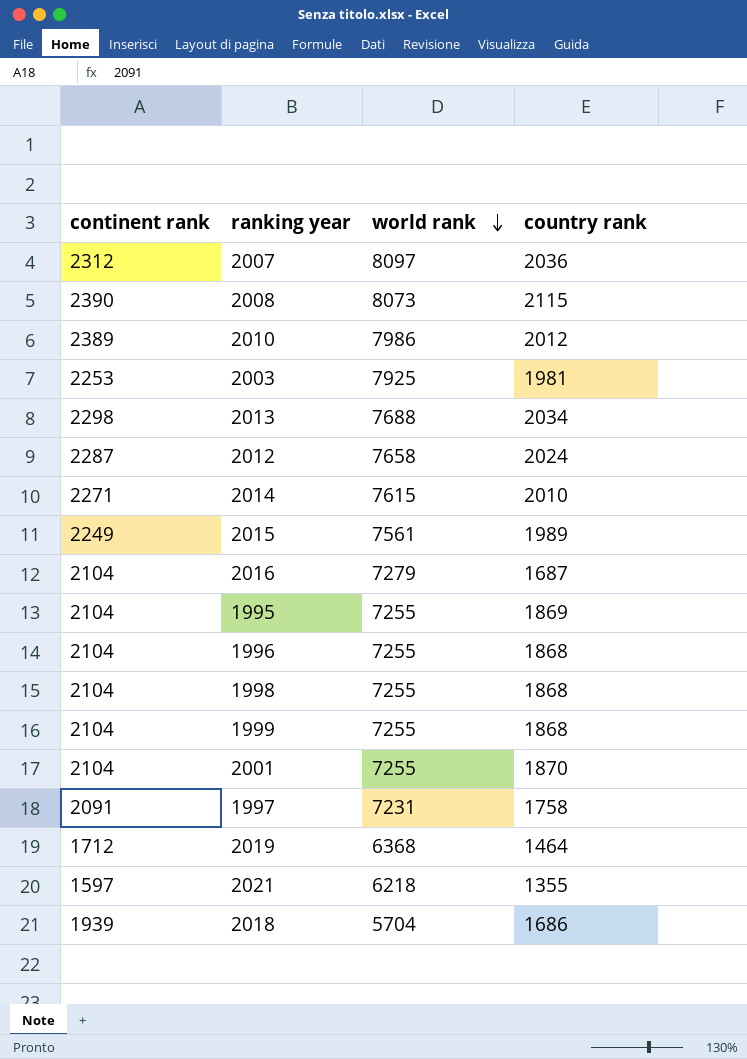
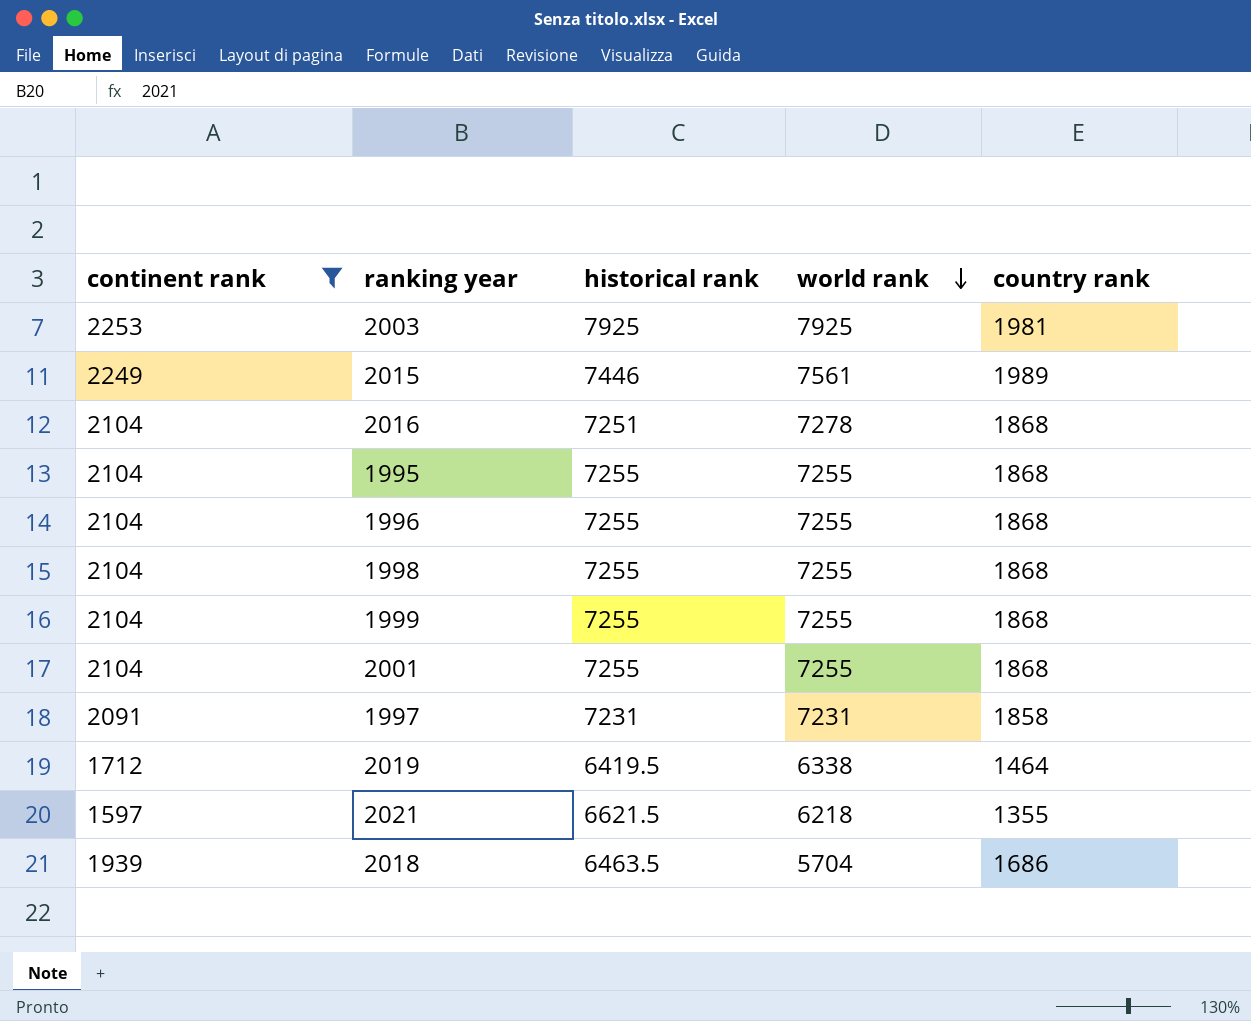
filter: none -> continent rank <= 2253
column historical rank | position: none -> 3
2016 | world rank: 7279 -> 7278
2016 | country rank: 1687 -> 1868
1995 | country rank: 1869 -> 1868
2001 | country rank: 1870 -> 1868
1997 | country rank: 1758 -> 1858
2019 | world rank: 6368 -> 6338

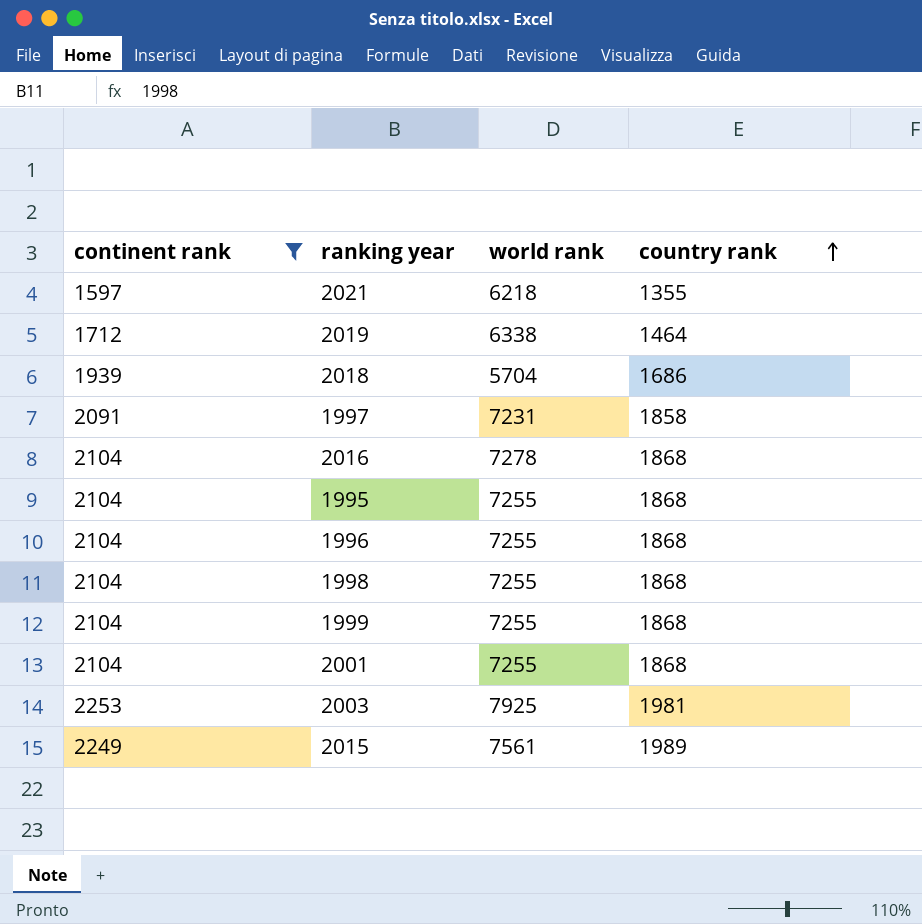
row order: world rank descending -> country rank ascending
column historical rank | position: 3 -> none

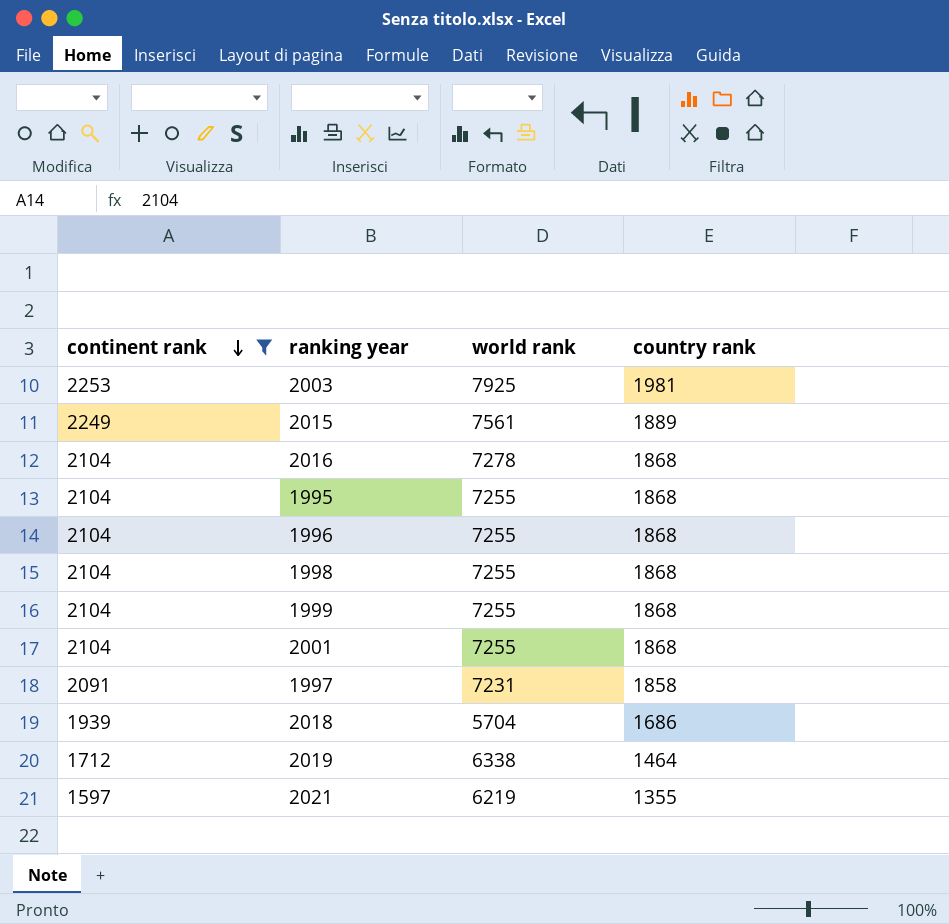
row order: country rank ascending -> continent rank descending
2015 | country rank: 1989 -> 1889
2021 | world rank: 6218 -> 6219

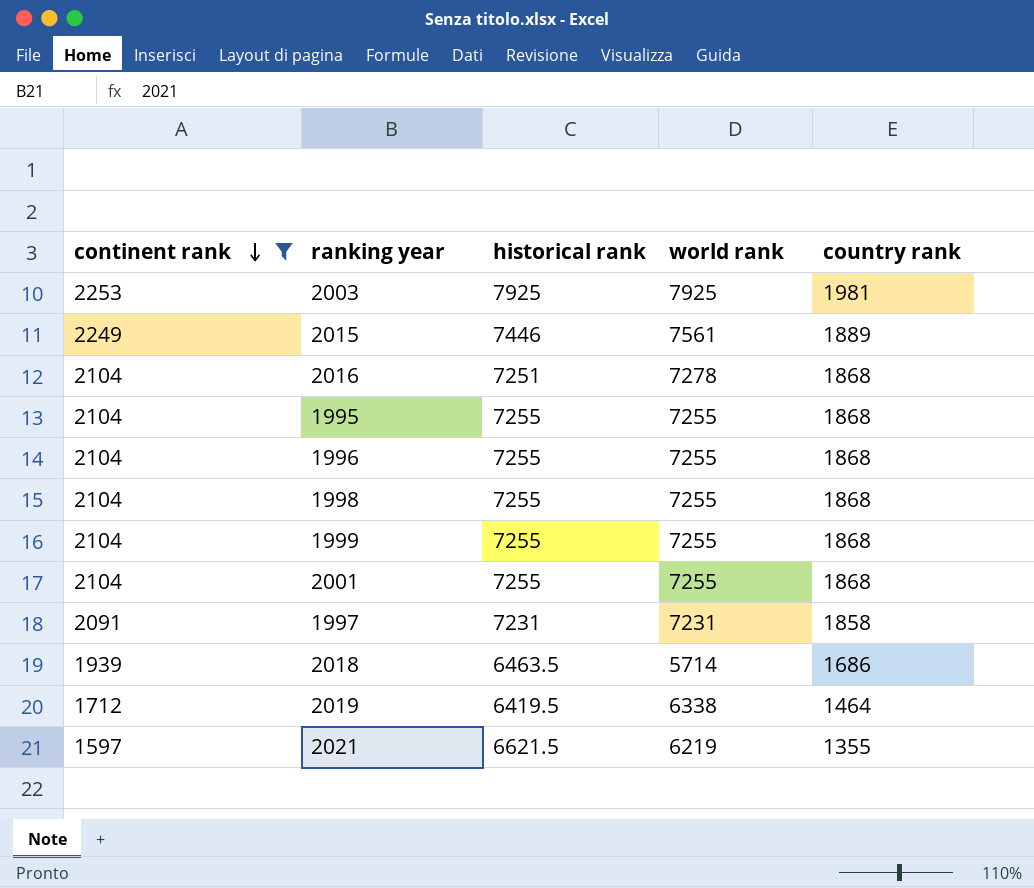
column historical rank | position: none -> 3
2018 | world rank: 5704 -> 5714

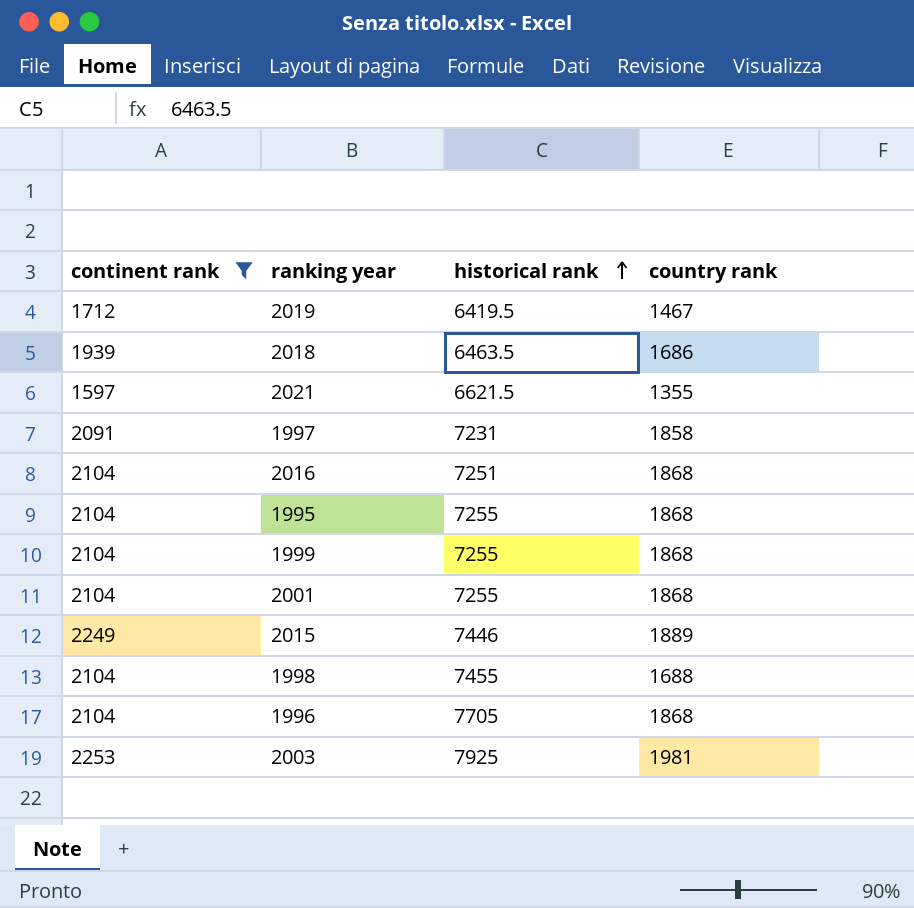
row order: continent rank descending -> historical rank ascending
column world rank | position: 4 -> none
2019 | country rank: 1464 -> 1467
1998 | historical rank: 7255 -> 7455
1998 | country rank: 1868 -> 1688
1996 | historical rank: 7255 -> 7705

